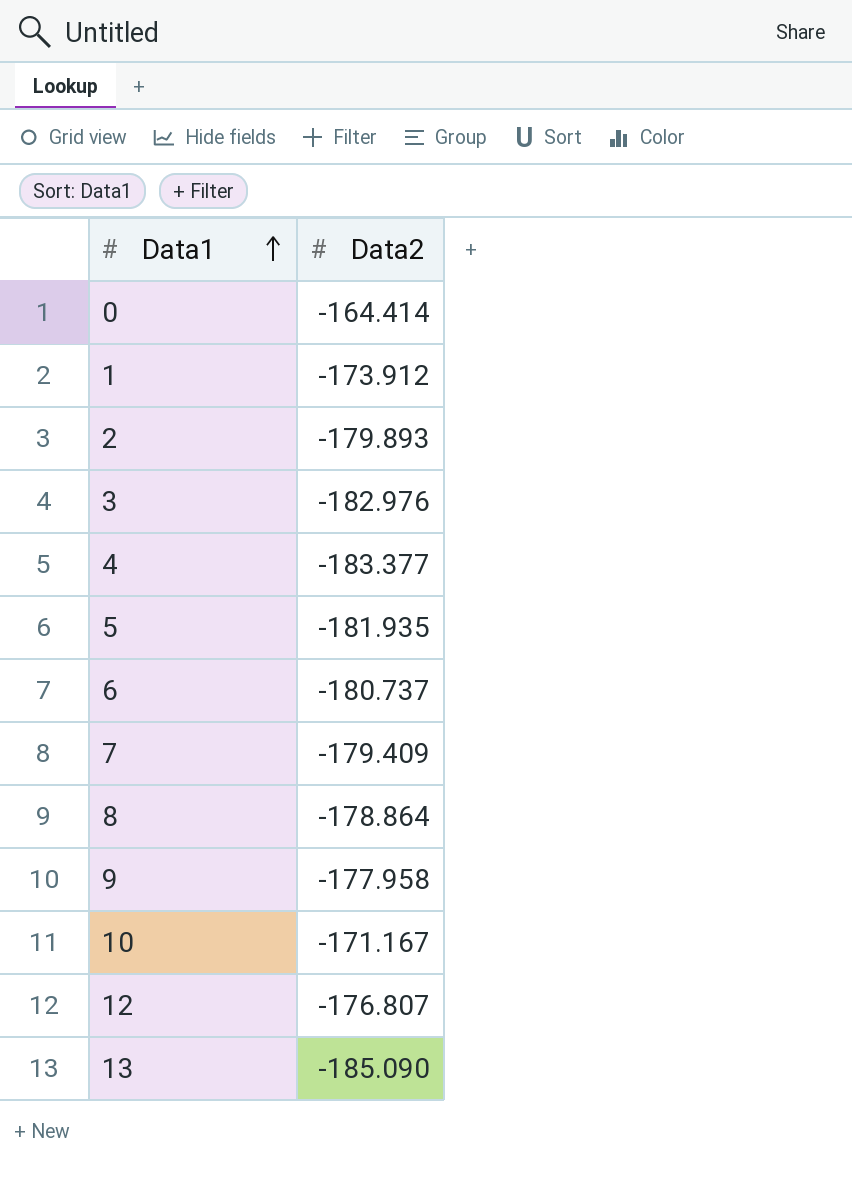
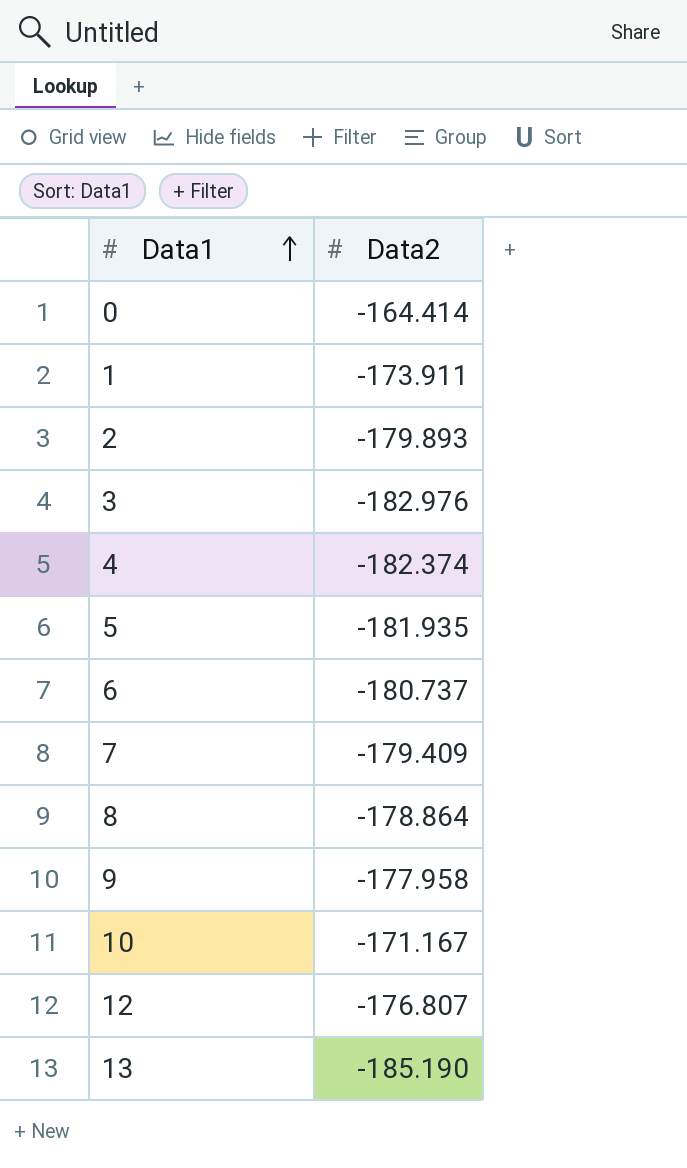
1 | Data2: -173.912 -> -173.911
4 | Data2: -183.377 -> -182.374
13 | Data2: -185.090 -> -185.190

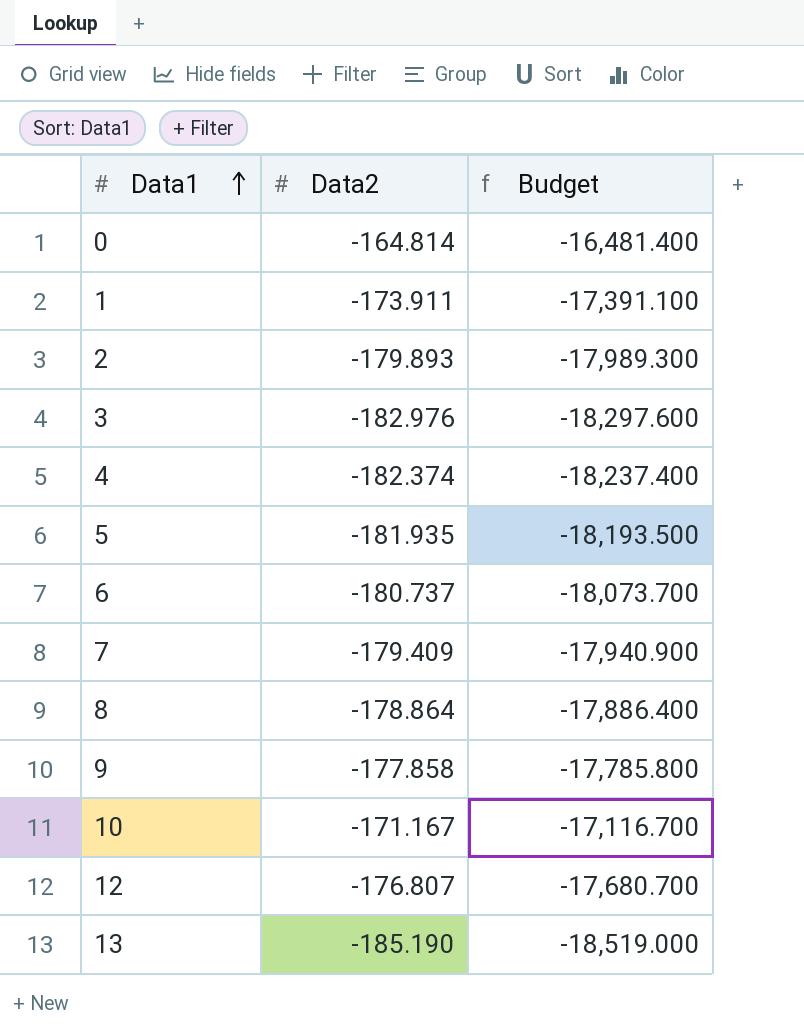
column Budget | formula: none -> [Data2] * 100
0 | Data2: -164.414 -> -164.814
9 | Data2: -177.958 -> -177.858

